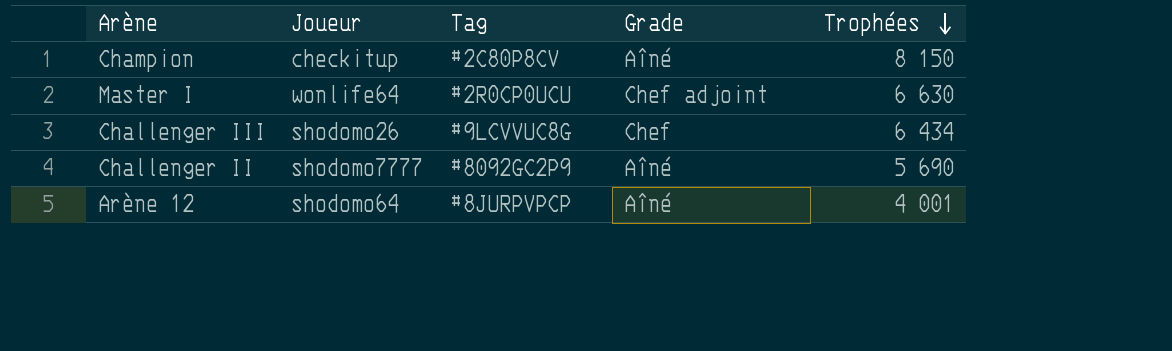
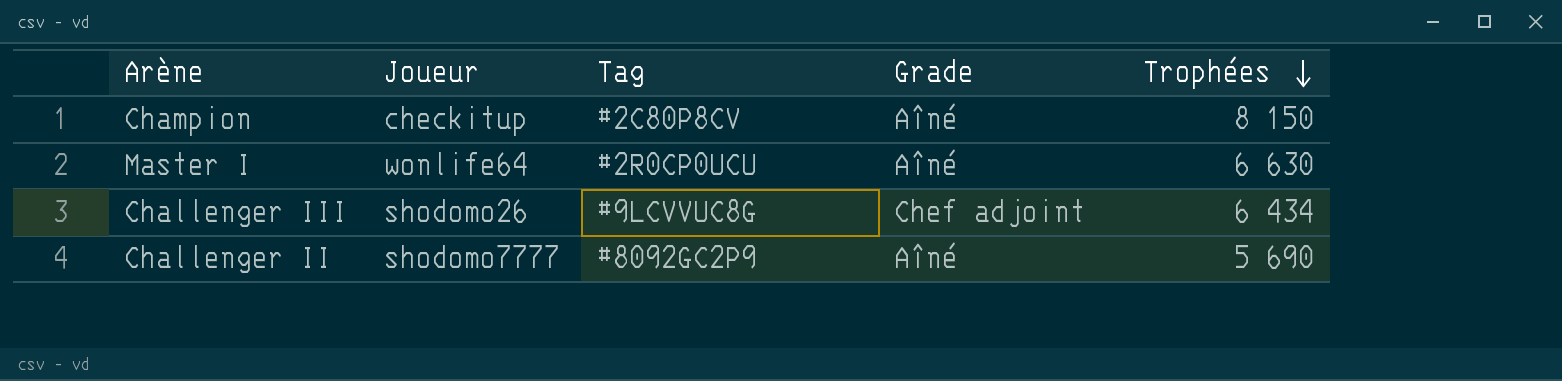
row Arène 12: shodomo64 | #8JURPVPCP | Aîné | 4 001 -> none
Master I | Grade: Chef adjoint -> Aîné
Challenger III | Grade: Chef -> Chef adjoint

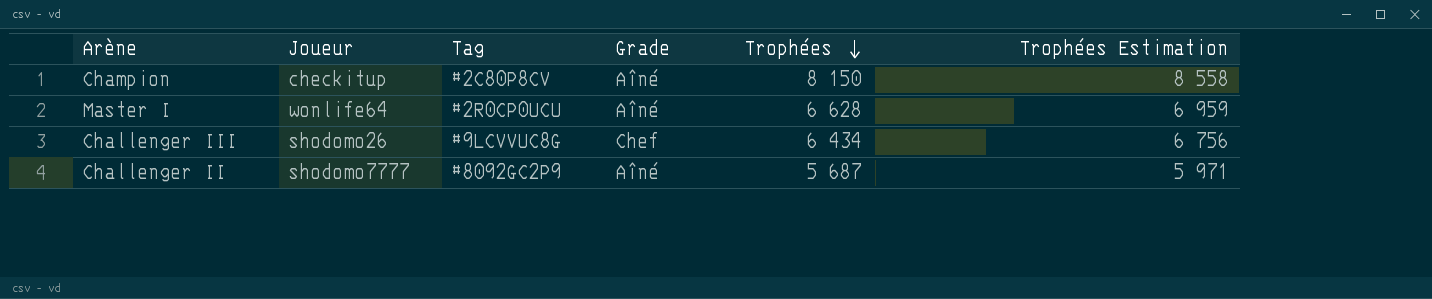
column Trophées Estimation | formula: none -> [Trophées] * 1,05
Master I | Trophées: 6 630 -> 6 628
Challenger III | Grade: Chef adjoint -> Chef
Challenger II | Trophées: 5 690 -> 5 687

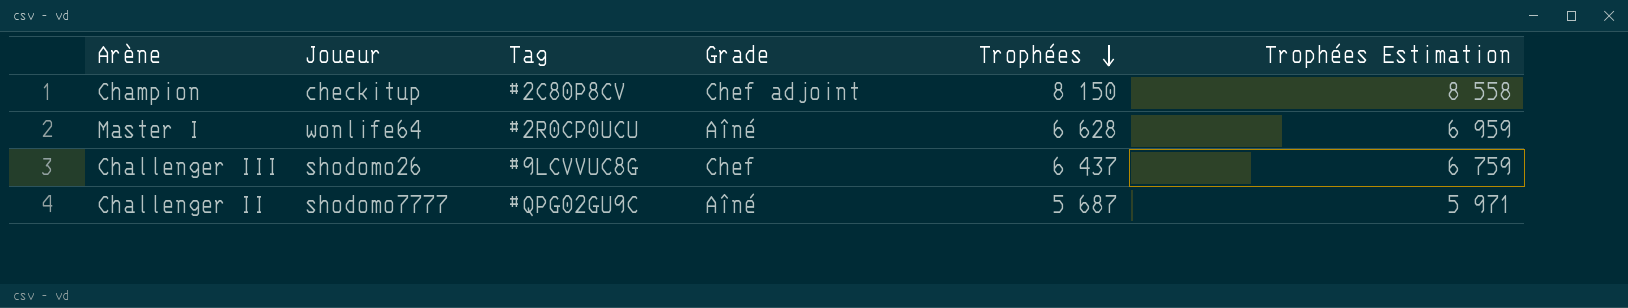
Champion | Grade: Aîné -> Chef adjoint
Challenger III | Trophées: 6 434 -> 6 437
Challenger III | Trophées Estimation: 6 756 -> 6 759
Challenger II | Tag: #8092GC2P9 -> #QPG02GU9C

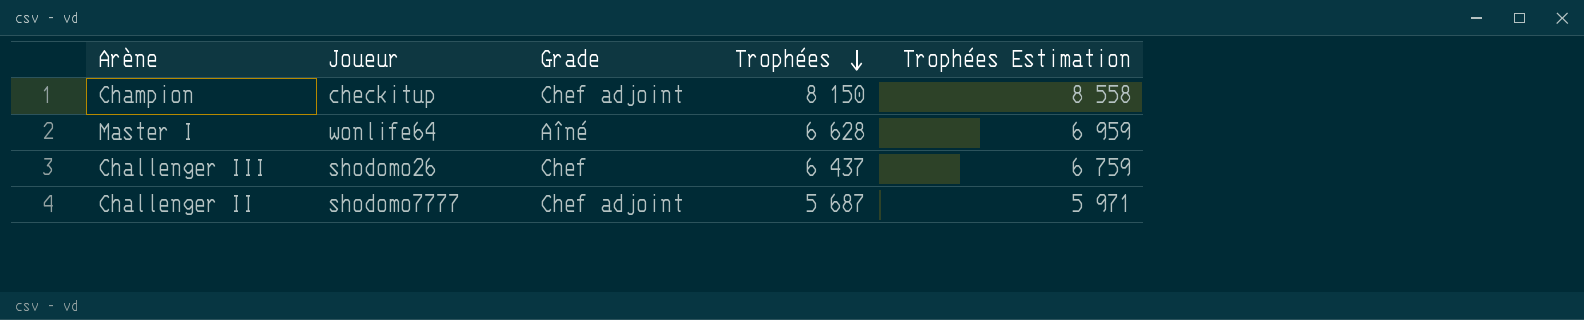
column Tag | position: 3 -> none
Challenger II | Grade: Aîné -> Chef adjoint

